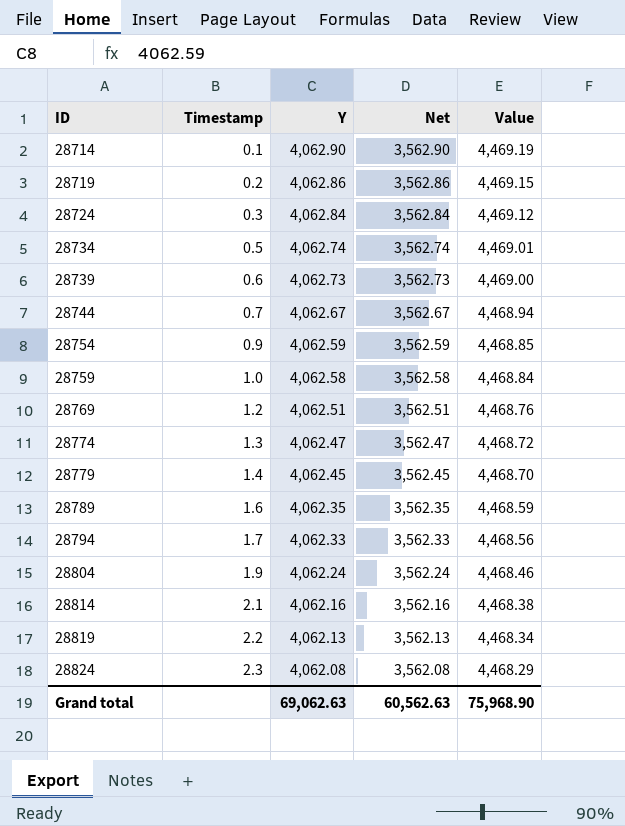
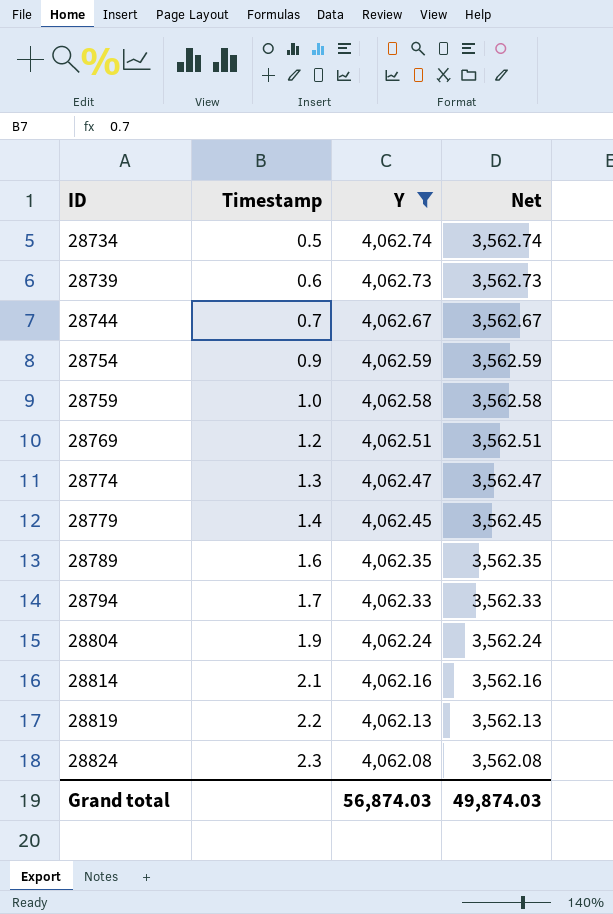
filter: none -> Y <= 4,062.74
column Value | formula: [Y] * 1.1 -> none
Grand total | Y: 69,062.63 -> 56,874.03
Grand total | Net: 60,562.63 -> 49,874.03

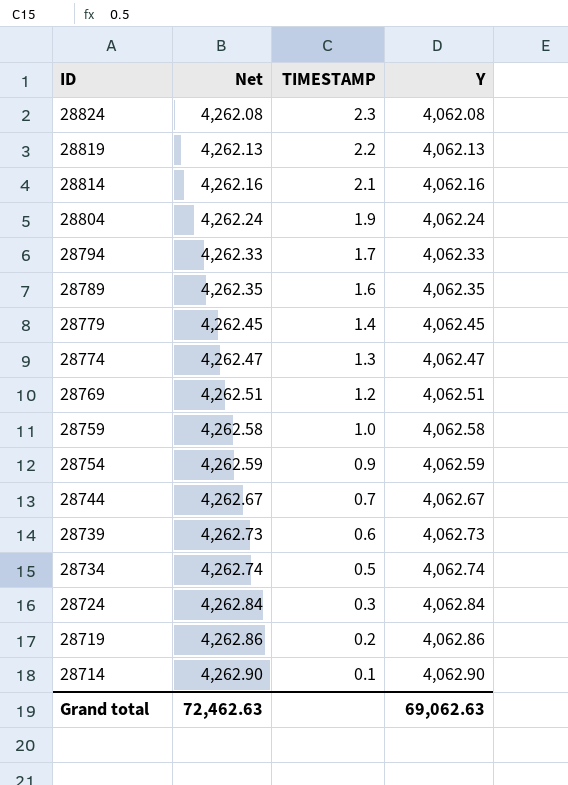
filter: Y <= 4,062.74 -> none
row order: ID ascending -> ID descending
column Net | formula: [Y] - 500 -> [Y] + 200
column Net | position: 4 -> 2
column name: Timestamp -> TIMESTAMP
Grand total | Net: 49,874.03 -> 72,462.63
Grand total | Y: 56,874.03 -> 69,062.63

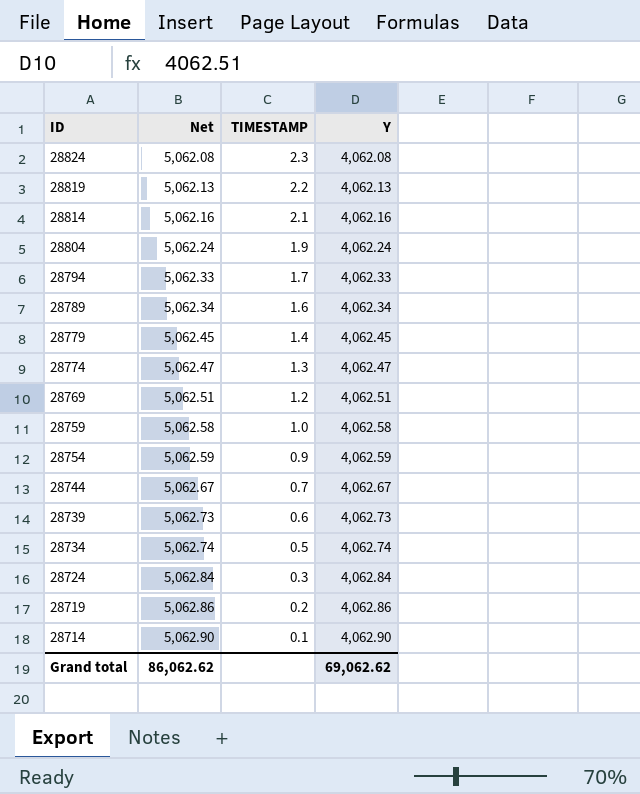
column Net | formula: [Y] + 200 -> [Y] + 1000
28789 | Y: 4,062.35 -> 4,062.34
Grand total | Net: 72,462.63 -> 86,062.62
Grand total | Y: 69,062.63 -> 69,062.62

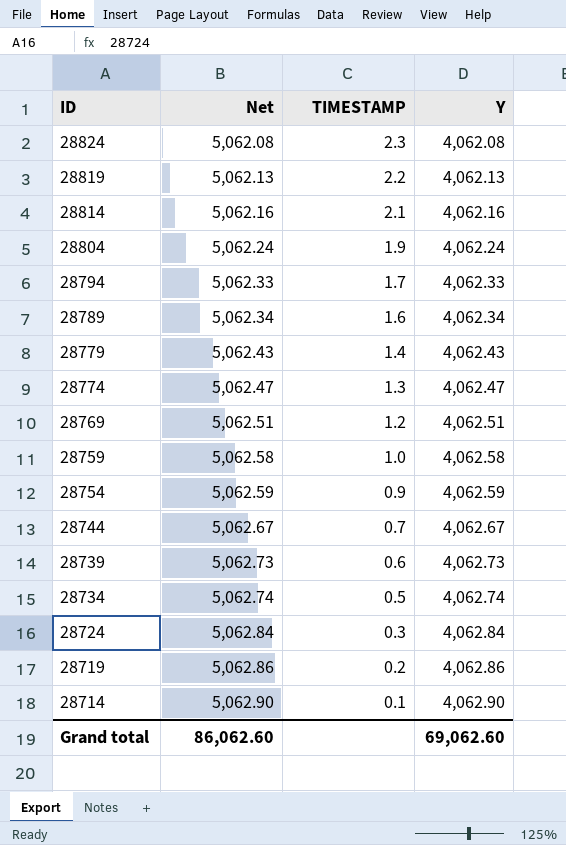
28779 | Net: 5,062.45 -> 5,062.43
28779 | Y: 4,062.45 -> 4,062.43
Grand total | Net: 86,062.62 -> 86,062.60
Grand total | Y: 69,062.62 -> 69,062.60

